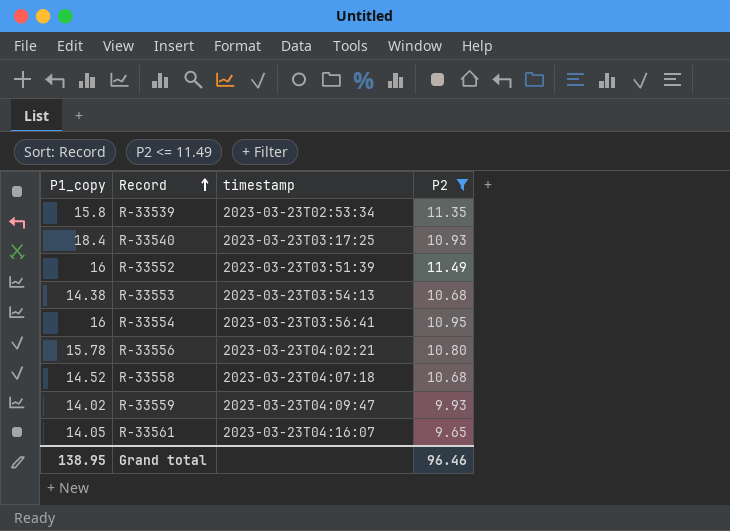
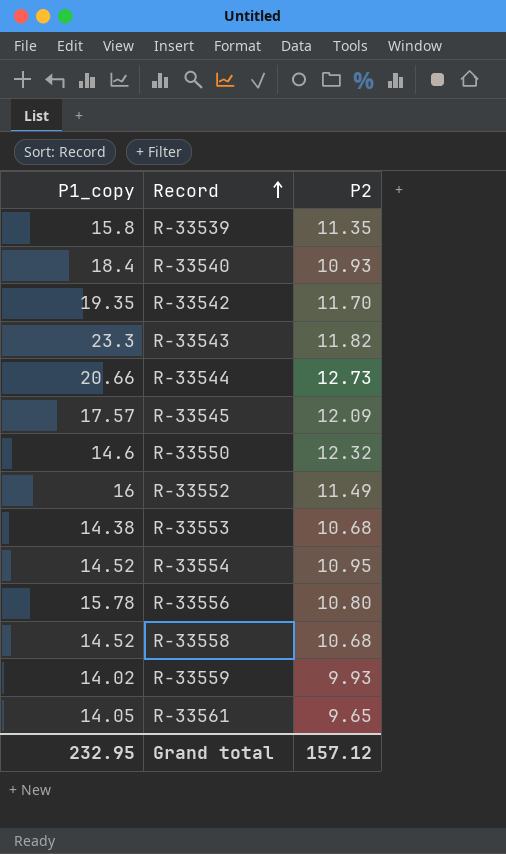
filter: P2 <= 11.49 -> none
column timestamp | position: 3 -> none
R-33554 | P1_copy: 16 -> 14.52
Grand total | P1_copy: 138.95 -> 232.95
Grand total | P2: 96.46 -> 157.12

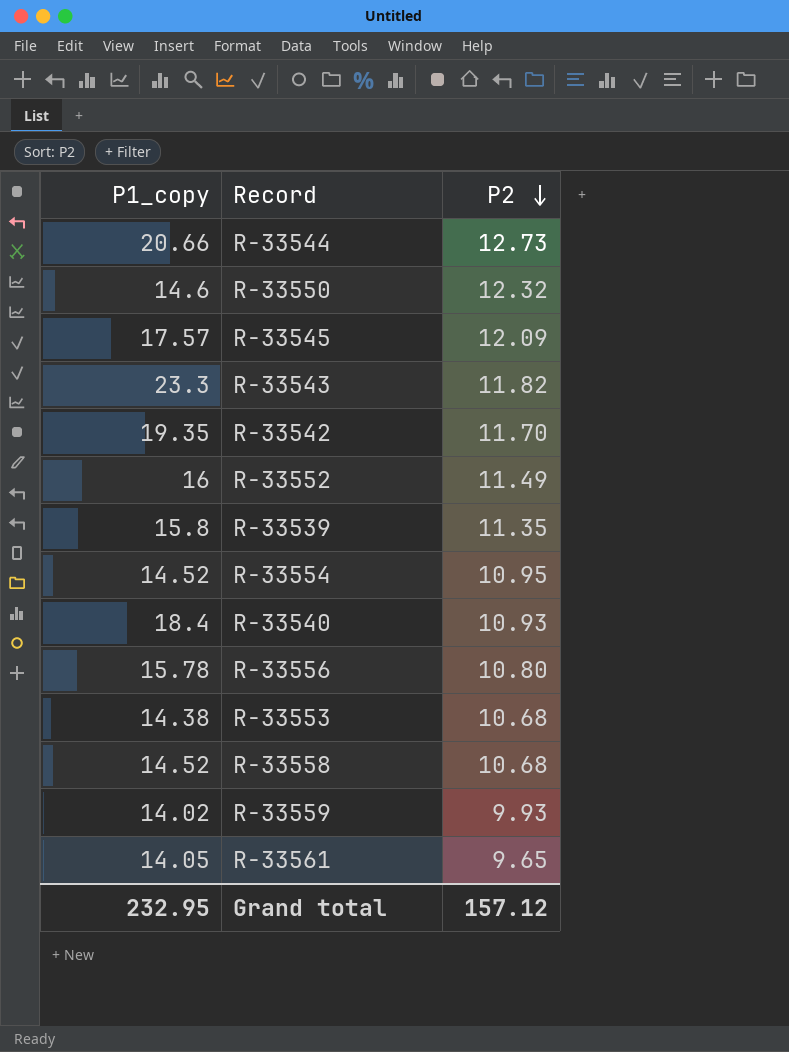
row order: Record ascending -> P2 descending

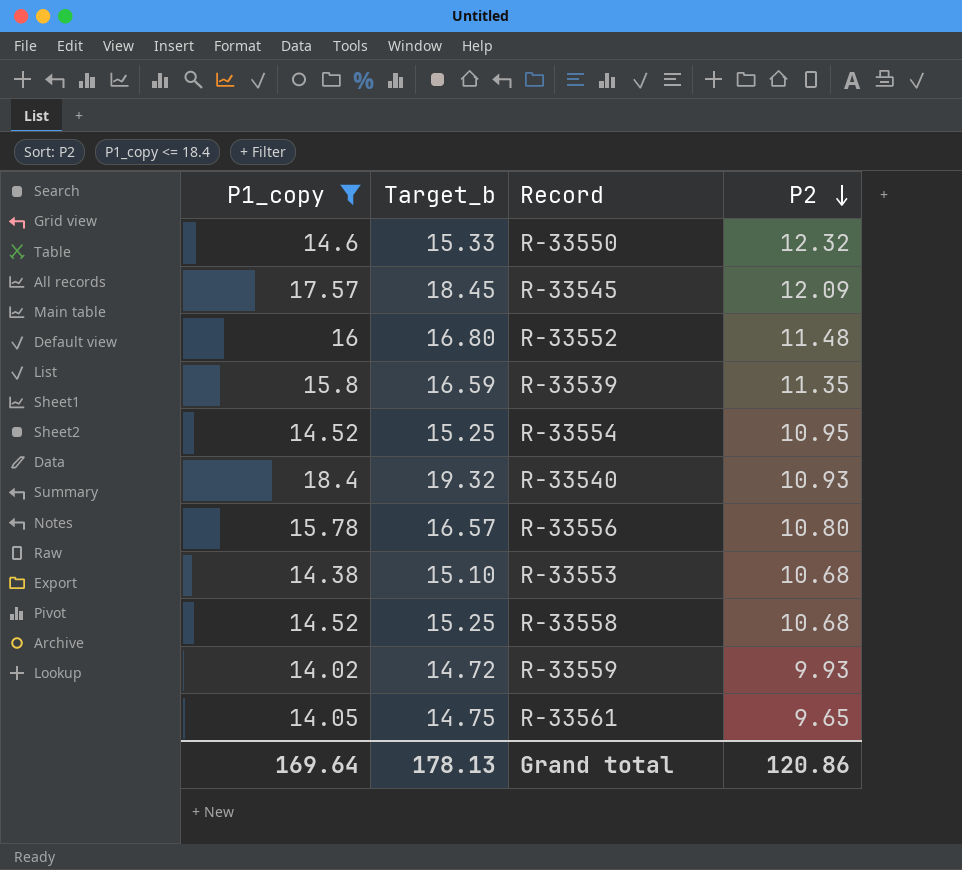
filter: none -> P1_copy <= 18.4
column Target_b | formula: none -> [P1_copy] * 1.05
R-33552 | P2: 11.49 -> 11.48
Grand total | P1_copy: 232.95 -> 169.64
Grand total | P2: 157.12 -> 120.86

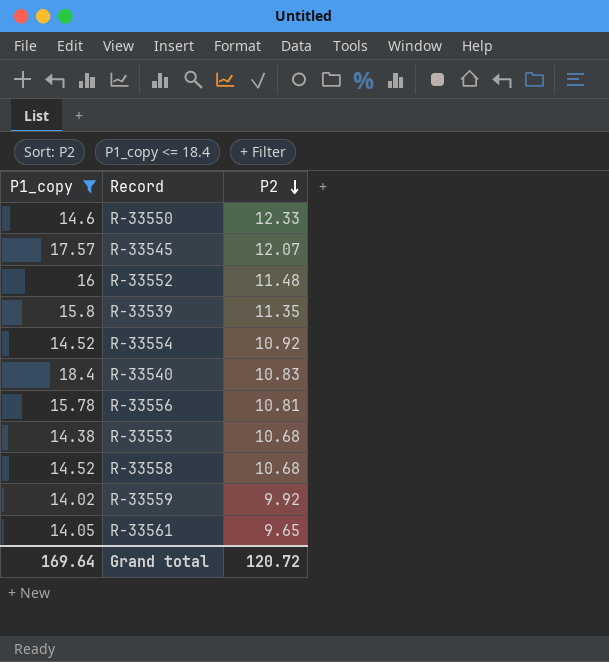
column Target_b | formula: [P1_copy] * 1.05 -> none
R-33550 | P2: 12.32 -> 12.33
R-33545 | P2: 12.09 -> 12.07
R-33554 | P2: 10.95 -> 10.92
R-33540 | P2: 10.93 -> 10.83
R-33556 | P2: 10.80 -> 10.81
R-33559 | P2: 9.93 -> 9.92
Grand total | P2: 120.86 -> 120.72

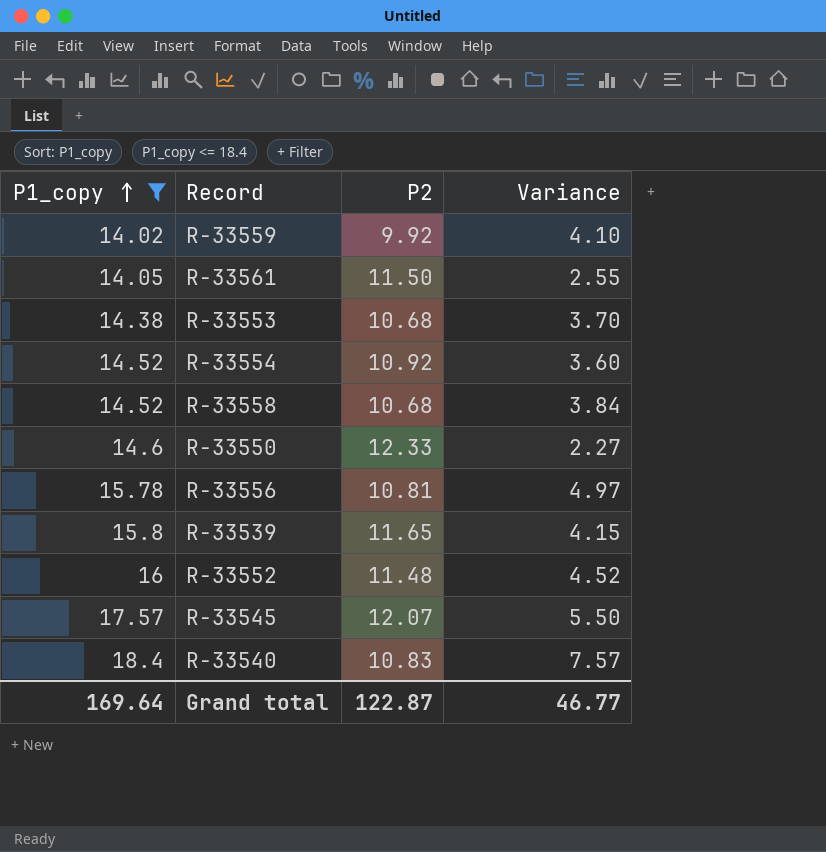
row order: P2 descending -> P1_copy ascending
column Variance | formula: none -> [P1_copy] - [P2]
R-33561 | P2: 9.65 -> 11.50
R-33539 | P2: 11.35 -> 11.65
Grand total | P2: 120.72 -> 122.87

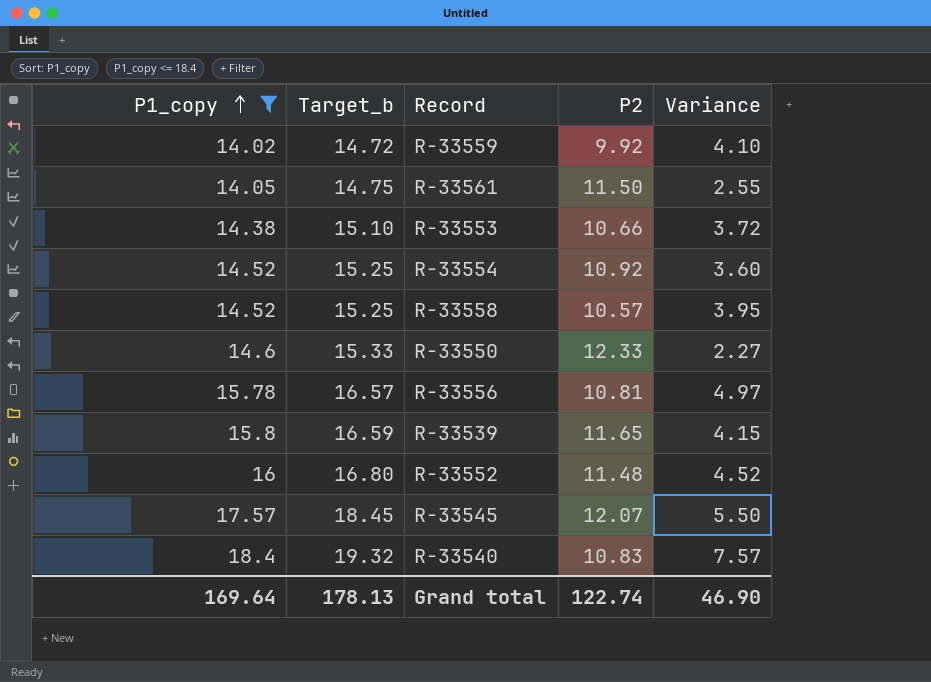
column Target_b | formula: none -> [P1_copy] * 1.05
R-33553 | P2: 10.68 -> 10.66
R-33553 | Variance: 3.70 -> 3.72
R-33558 | P2: 10.68 -> 10.57
R-33558 | Variance: 3.84 -> 3.95
Grand total | P2: 122.87 -> 122.74
Grand total | Variance: 46.77 -> 46.90

